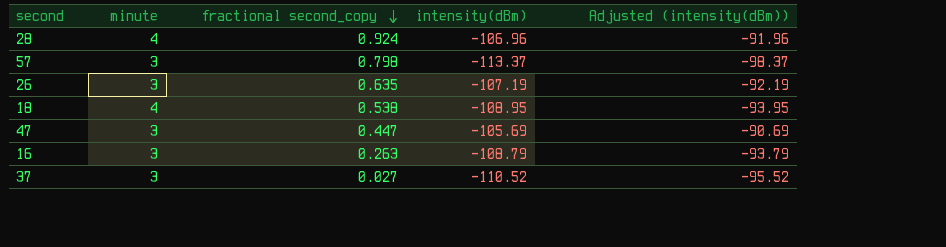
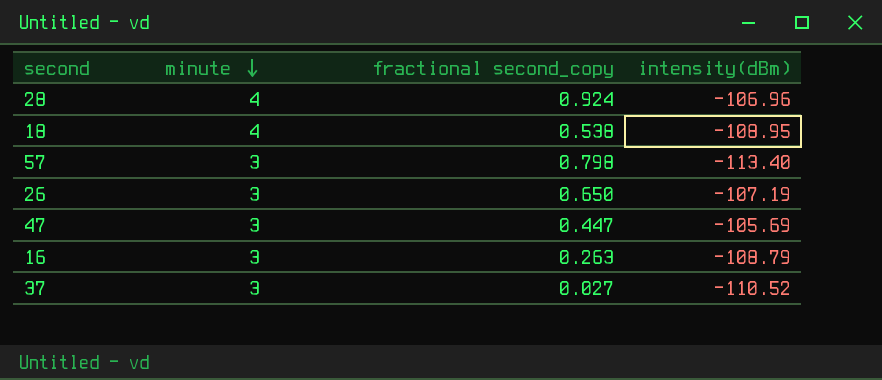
row order: fractional second_copy descending -> minute descending
column Adjusted (intensity(dBm)) | formula: [intensity(dBm)] + 15 -> none
57 | intensity(dBm): -113.37 -> -113.40
26 | fractional second_copy: 0.635 -> 0.650

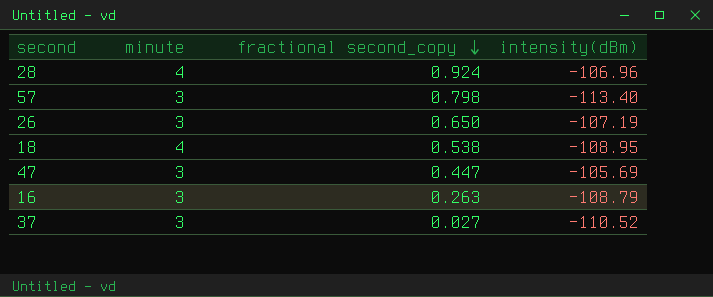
row order: minute descending -> fractional second_copy descending

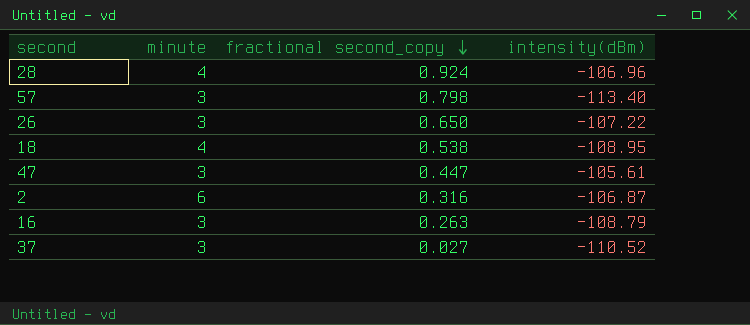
26 | intensity(dBm): -107.19 -> -107.22
47 | intensity(dBm): -105.69 -> -105.61
row 2: none -> 6 | 0.316 | -106.87

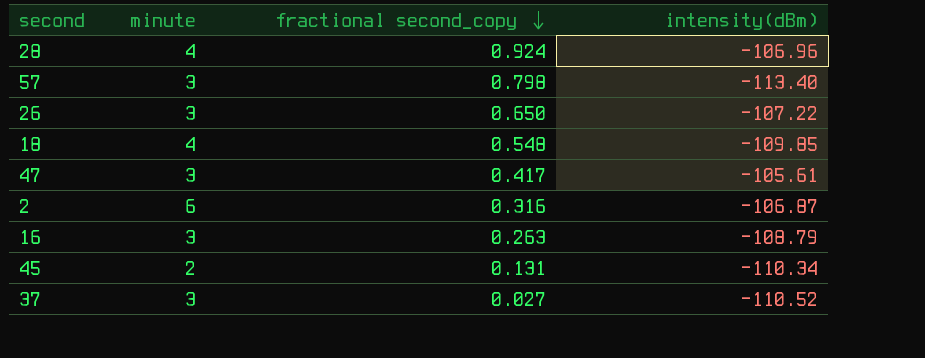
18 | fractional second_copy: 0.538 -> 0.548
18 | intensity(dBm): -108.95 -> -109.85
47 | fractional second_copy: 0.447 -> 0.417
row 45: none -> 2 | 0.131 | -110.34

